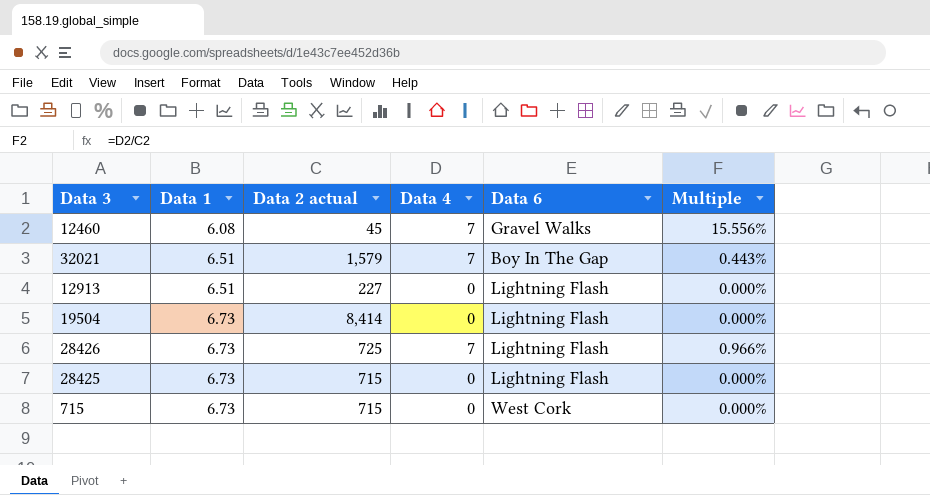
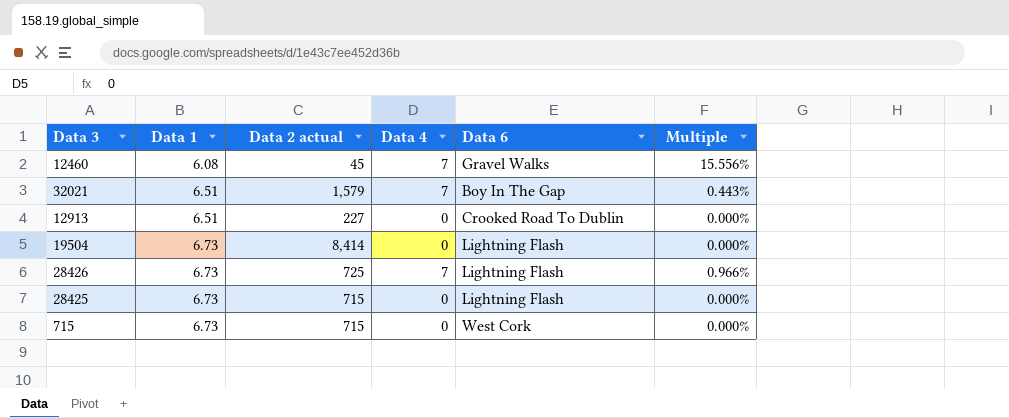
12913 | Data 6: Lightning Flash -> Crooked Road To Dublin

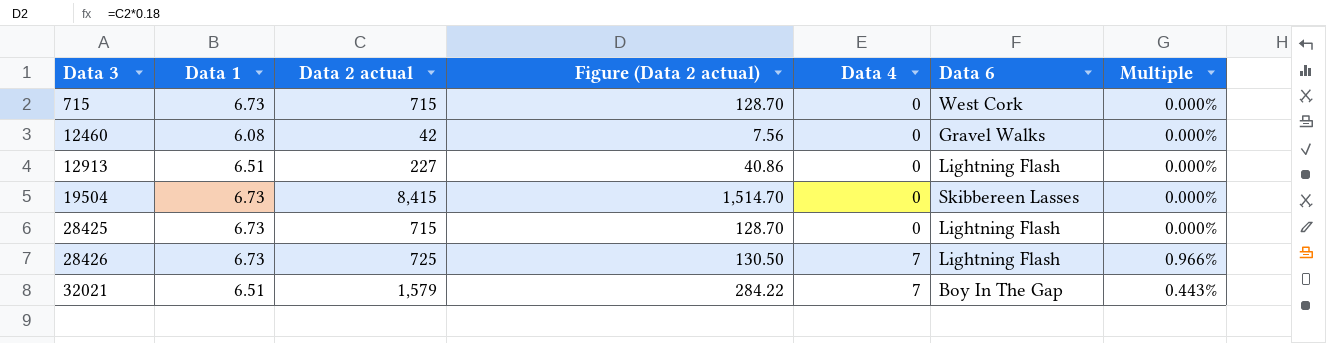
row order: Data 1 ascending -> Data 3 ascending
column Figure (Data 2 actual) | formula: none -> [Data 2 actual] * 0.18
12460 | Data 2 actual: 45 -> 42
12460 | Data 4: 7 -> 0
12460 | Multiple: 15.556% -> 0.000%
12913 | Data 6: Crooked Road To Dublin -> Lightning Flash
19504 | Data 2 actual: 8,414 -> 8,415
19504 | Data 6: Lightning Flash -> Skibbereen Lasses

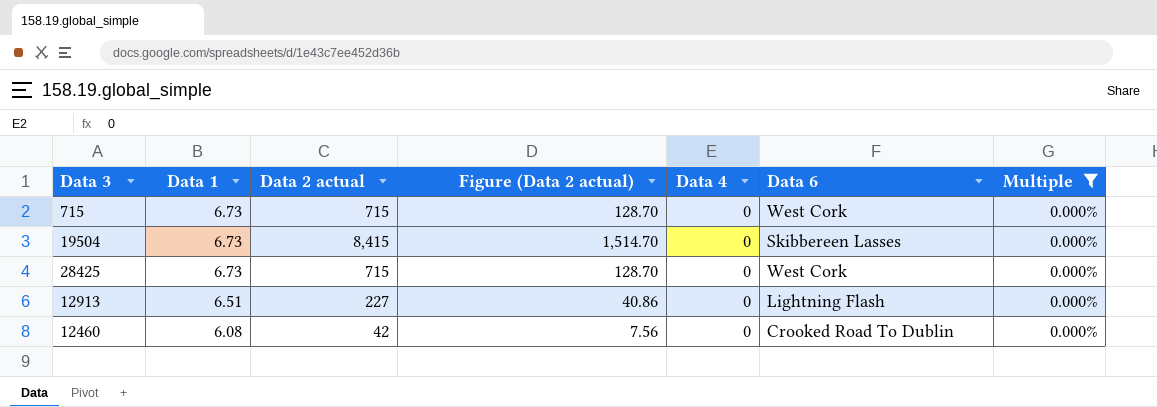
filter: none -> Multiple = 0.000%
row order: Data 3 ascending -> Data 1 descending
28425 | Data 6: Lightning Flash -> West Cork
12460 | Data 6: Gravel Walks -> Crooked Road To Dublin

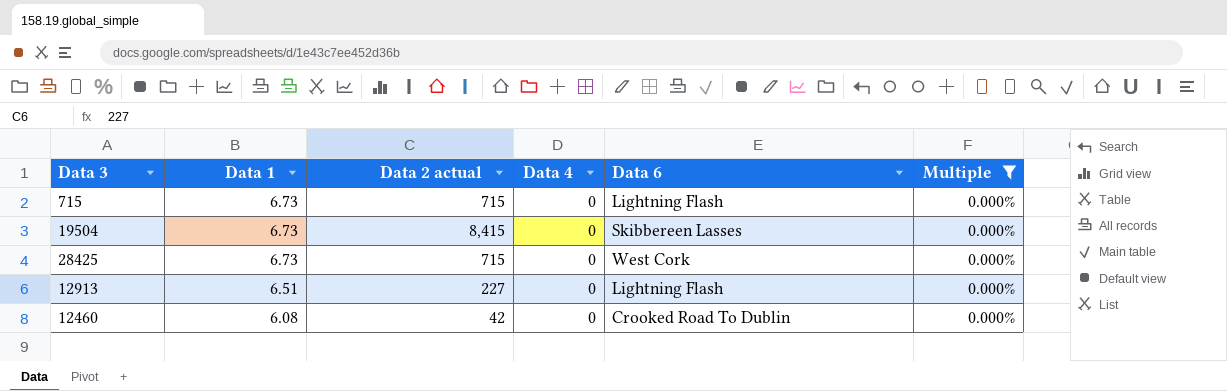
column Figure (Data 2 actual) | formula: [Data 2 actual] * 0.18 -> none
715 | Data 6: West Cork -> Lightning Flash

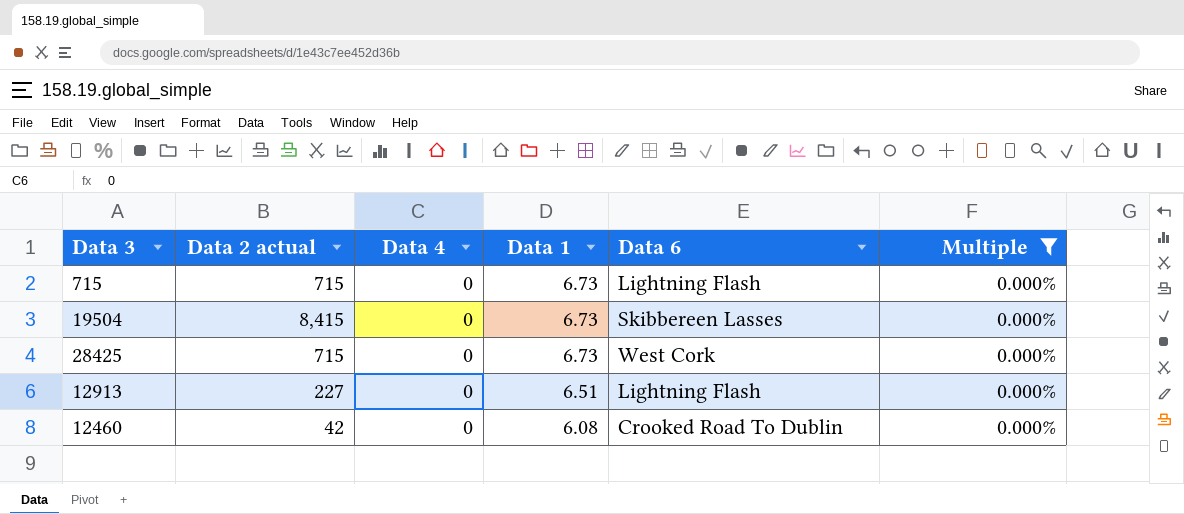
column Data 1 | position: 2 -> 4

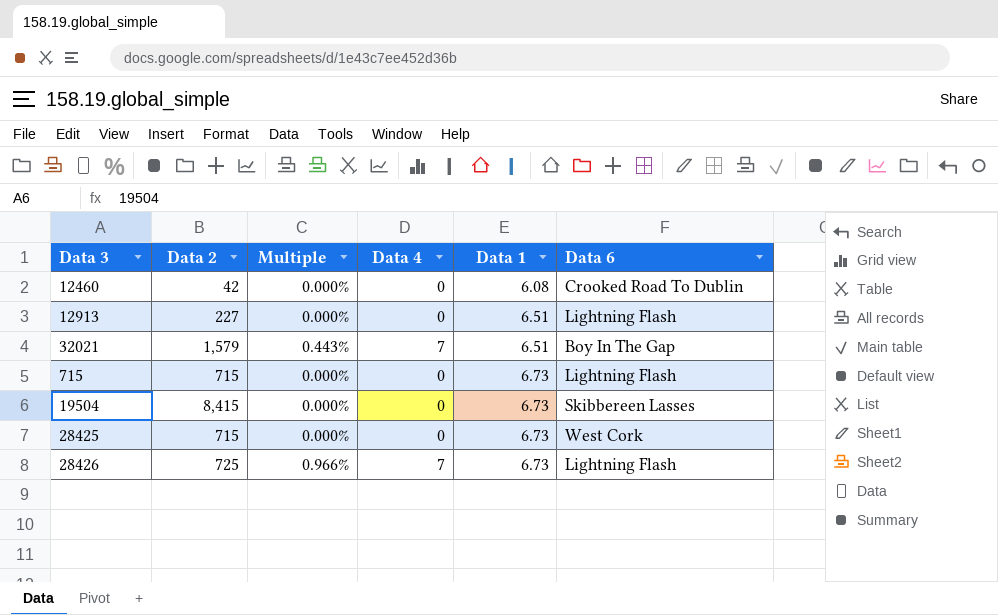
filter: Multiple = 0.000% -> none
row order: Data 1 descending -> Data 1 ascending
column name: Data 2 actual -> Data 2
column Multiple | position: 6 -> 3

